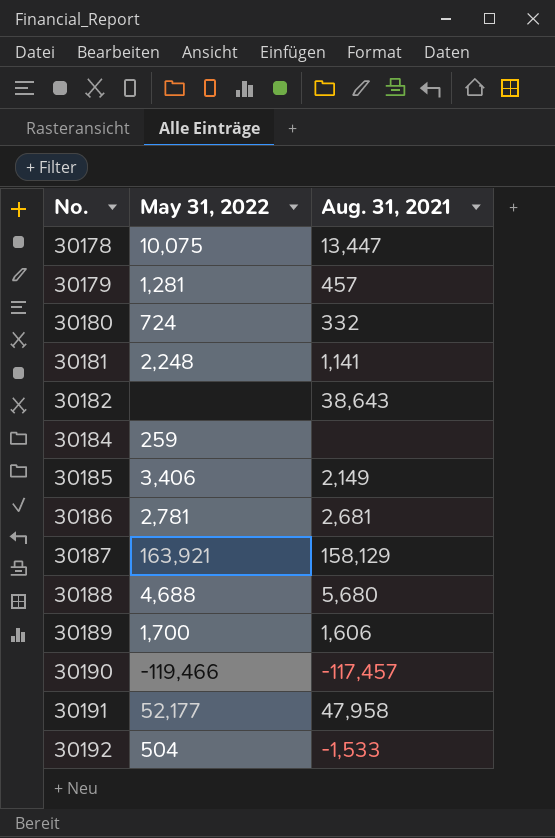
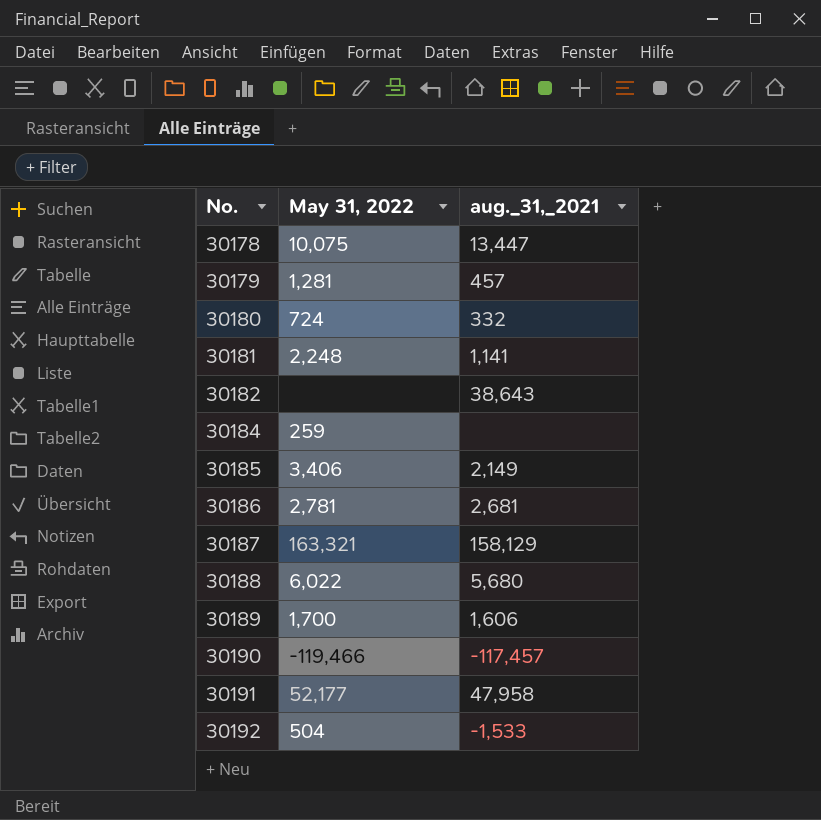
column name: Aug. 31, 2021 -> aug._31,_2021
30187 | May 31, 2022: 163,921 -> 163,321
30188 | May 31, 2022: 4,688 -> 6,022

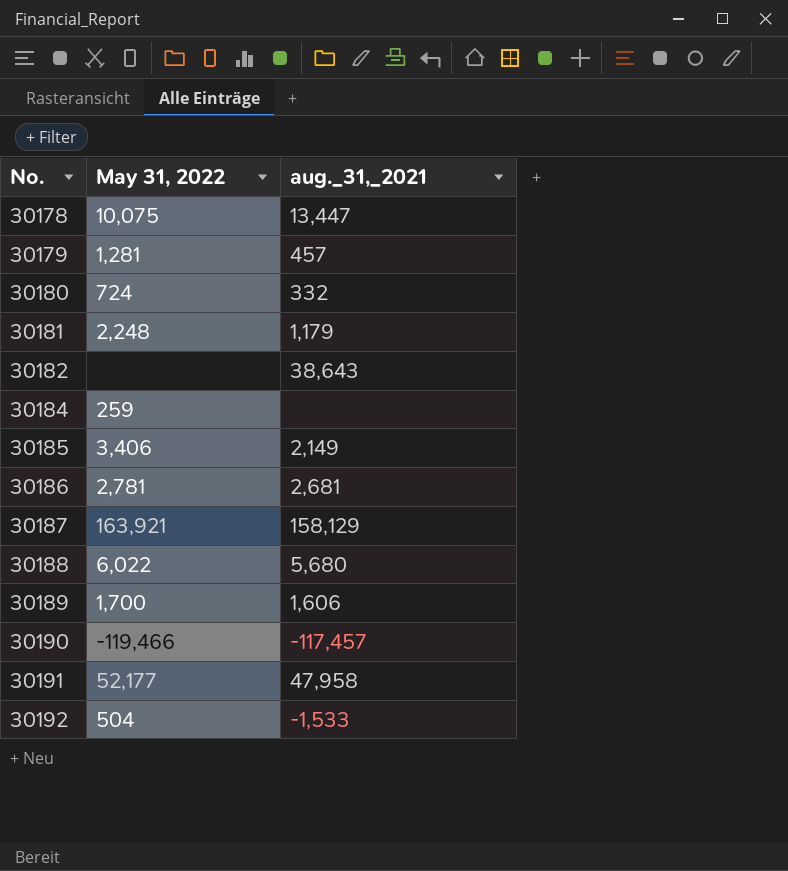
30181 | aug._31,_2021: 1,141 -> 1,179
30187 | May 31, 2022: 163,321 -> 163,921

